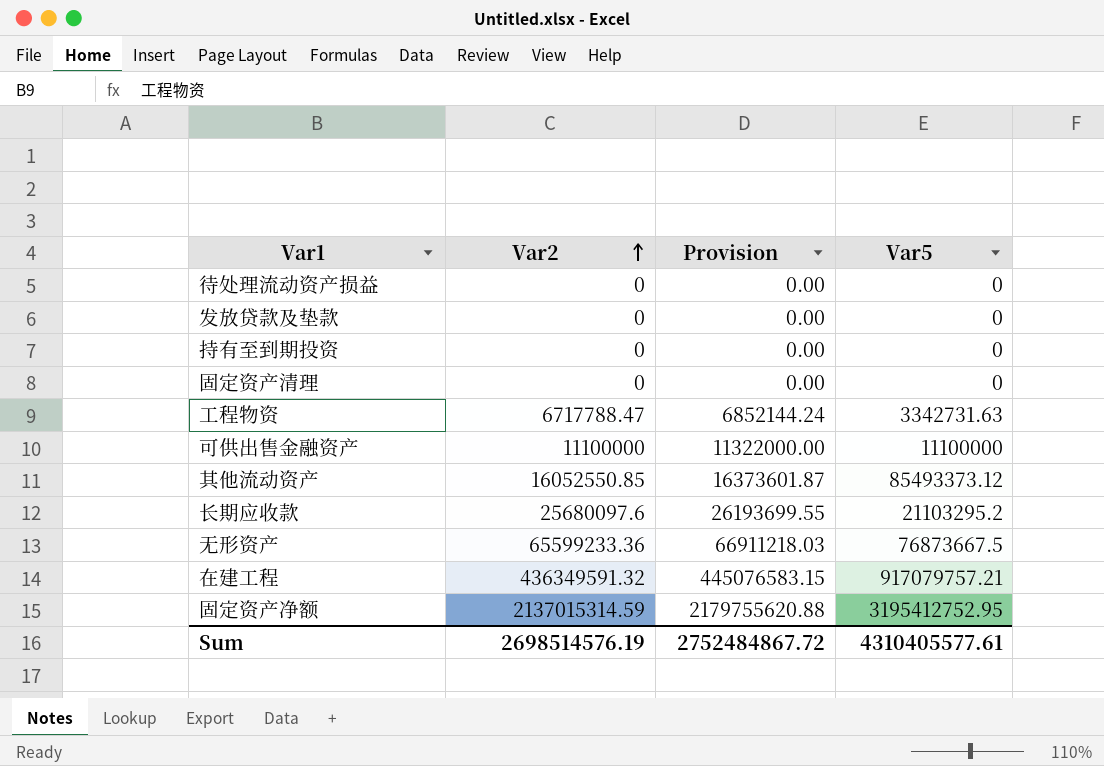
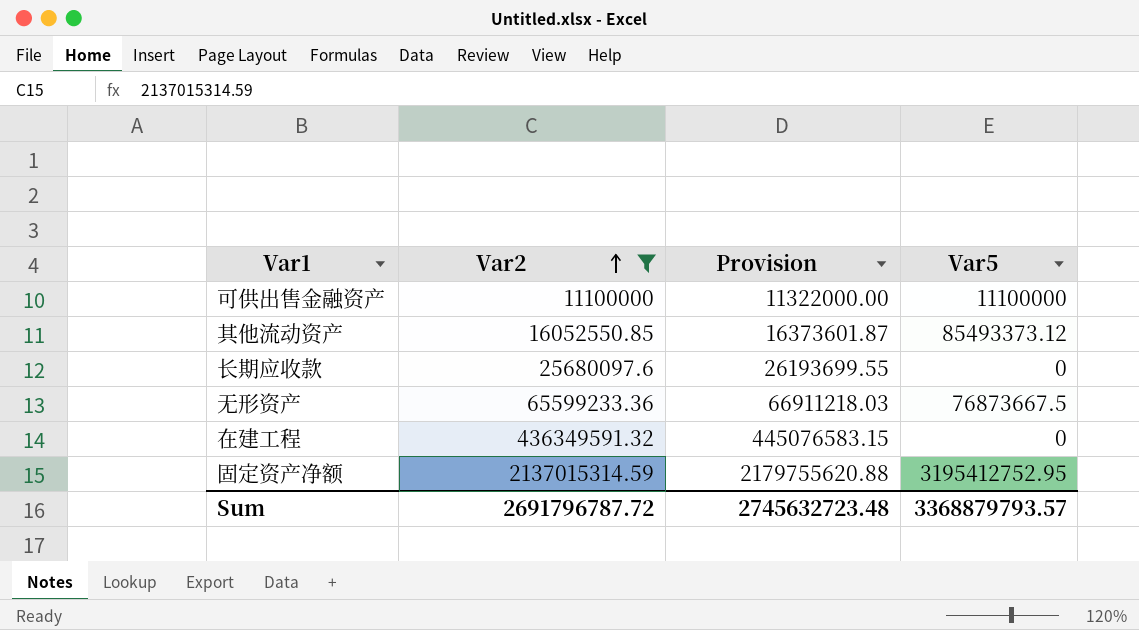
filter: none -> Var2 >= 11100000
长期应收款 | Var5: 21103295.2 -> 0
在建工程 | Var5: 917079757.21 -> 0
Sum | Var2: 2698514576.19 -> 2691796787.72
Sum | Provision: 2752484867.72 -> 2745632723.48
Sum | Var5: 4310405577.61 -> 3368879793.57

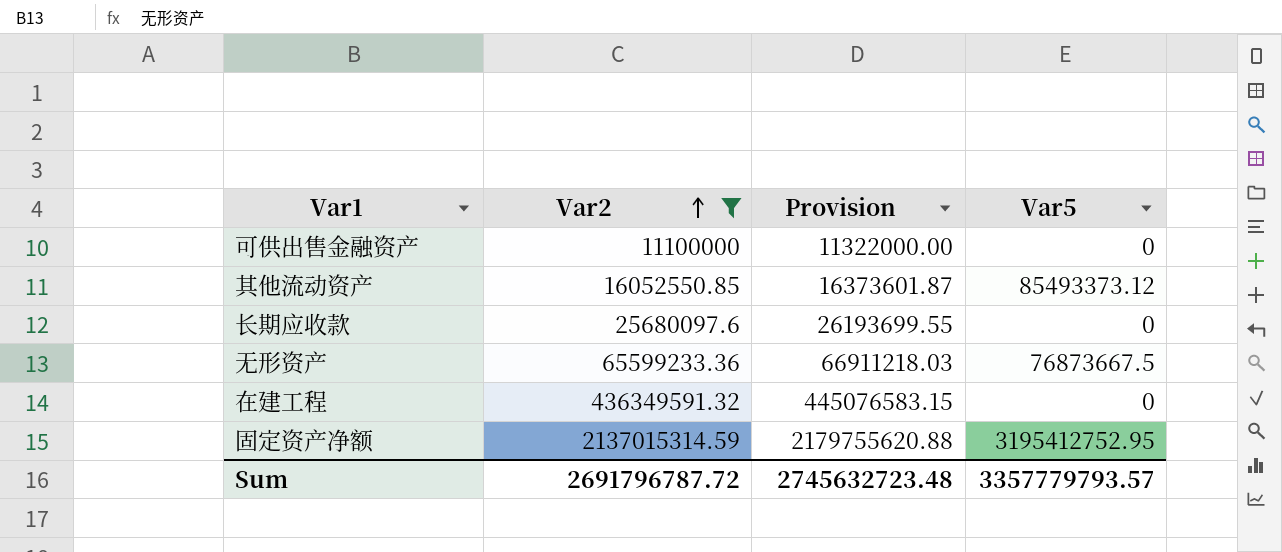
可供出售金融资产 | Var5: 11100000 -> 0
Sum | Var5: 3368879793.57 -> 3357779793.57

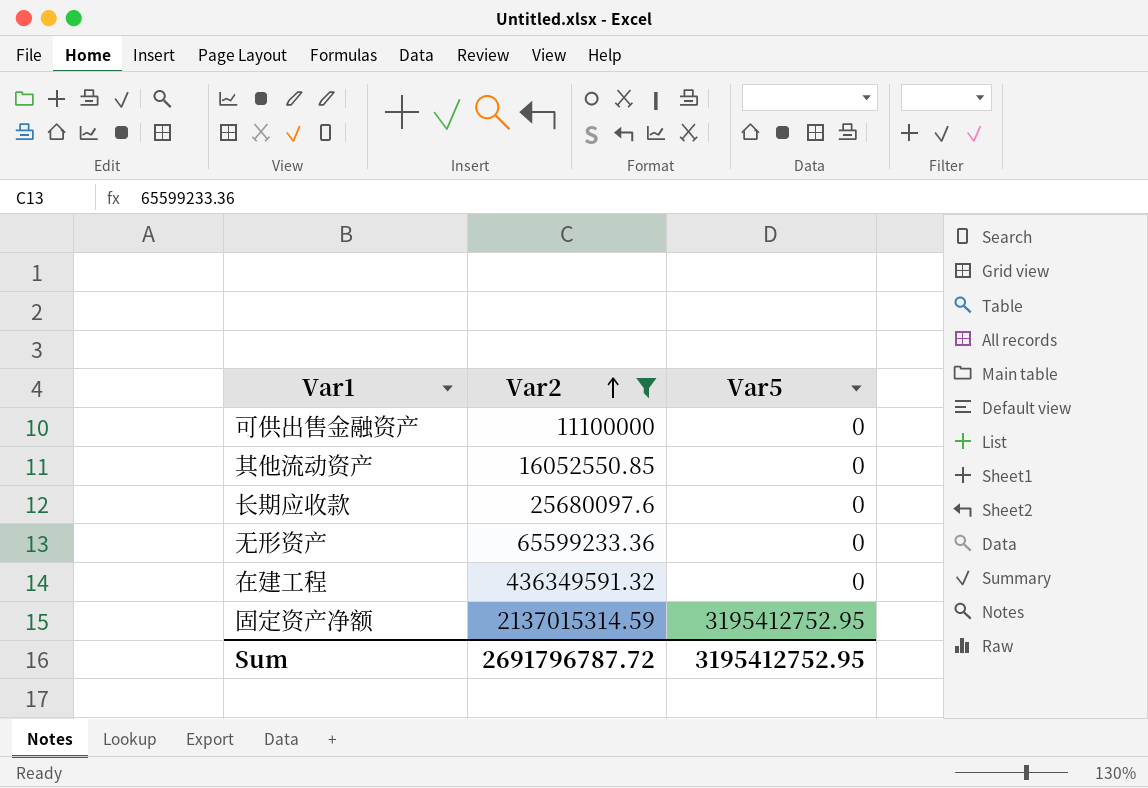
column Provision | formula: [Var2] * 1.02 -> none
其他流动资产 | Var5: 85493373.12 -> 0
无形资产 | Var5: 76873667.5 -> 0
Sum | Var5: 3357779793.57 -> 3195412752.95

